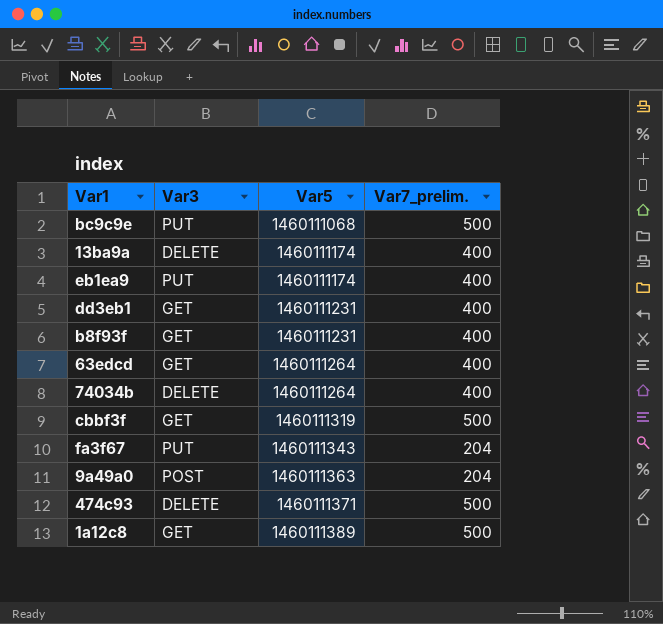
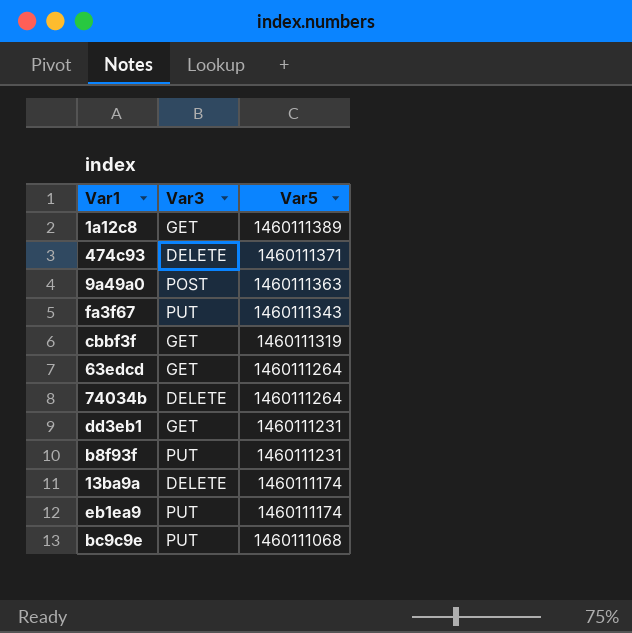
row order: Var5 ascending -> Var5 descending
column Var7_prelim. | position: 4 -> none
b8f93f | Var3: GET -> PUT

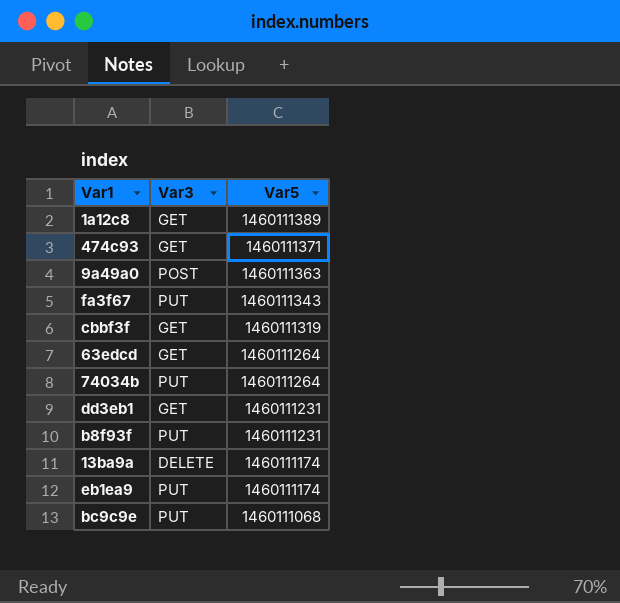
474c93 | Var3: DELETE -> GET
74034b | Var3: DELETE -> PUT

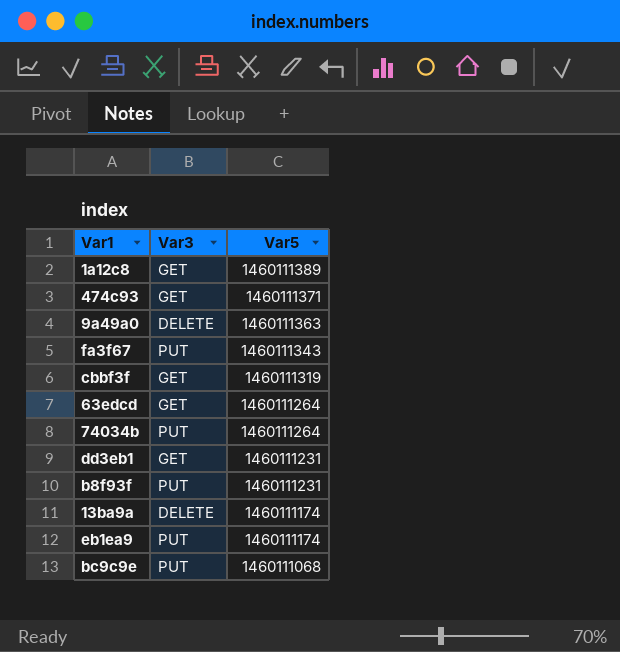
9a49a0 | Var3: POST -> DELETE

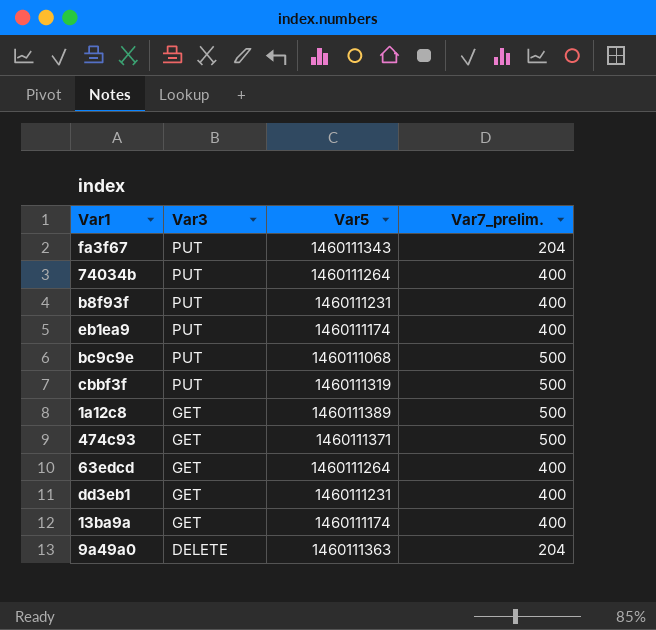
row order: Var5 descending -> Var3 descending
column Var7_prelim. | position: none -> 4
cbbf3f | Var3: GET -> PUT
13ba9a | Var3: DELETE -> GET

